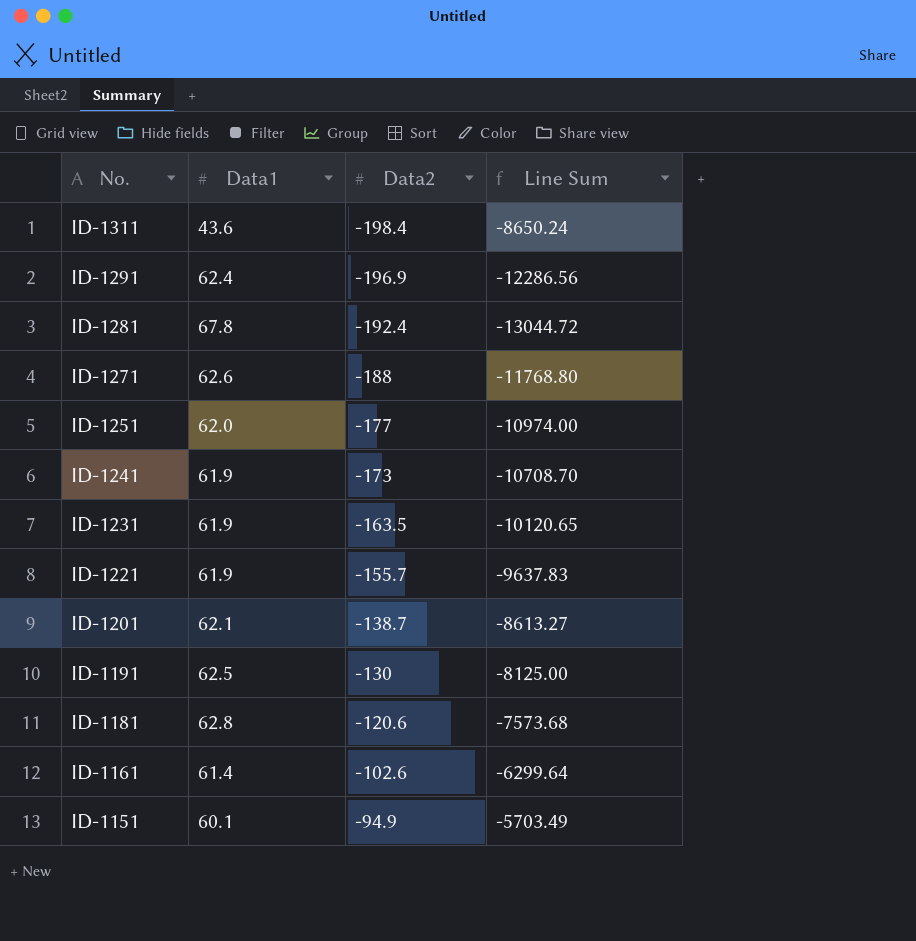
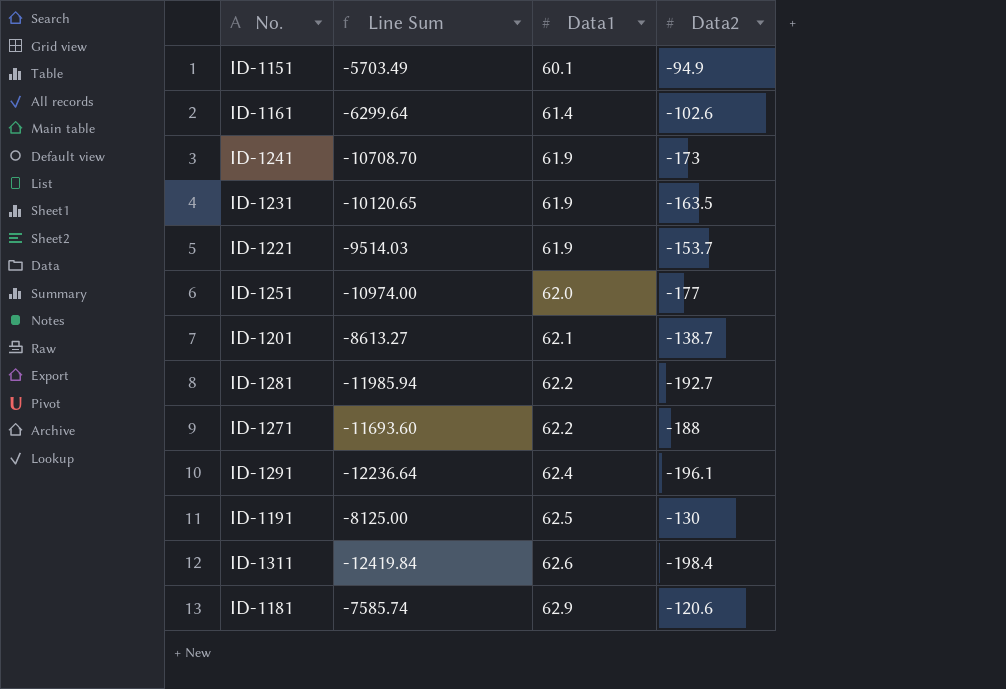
row order: No. descending -> Data1 ascending
column Line Sum | position: 4 -> 2
ID-1221 | Line Sum: -9637.83 -> -9514.03
ID-1221 | Data2: -155.7 -> -153.7
ID-1281 | Line Sum: -13044.72 -> -11985.94
ID-1281 | Data1: 67.8 -> 62.2
ID-1281 | Data2: -192.4 -> -192.7
ID-1271 | Line Sum: -11768.80 -> -11693.60
ID-1271 | Data1: 62.6 -> 62.2
ID-1291 | Line Sum: -12286.56 -> -12236.64
ID-1291 | Data2: -196.9 -> -196.1
ID-1311 | Line Sum: -8650.24 -> -12419.84
ID-1311 | Data1: 43.6 -> 62.6
ID-1181 | Line Sum: -7573.68 -> -7585.74
ID-1181 | Data1: 62.8 -> 62.9

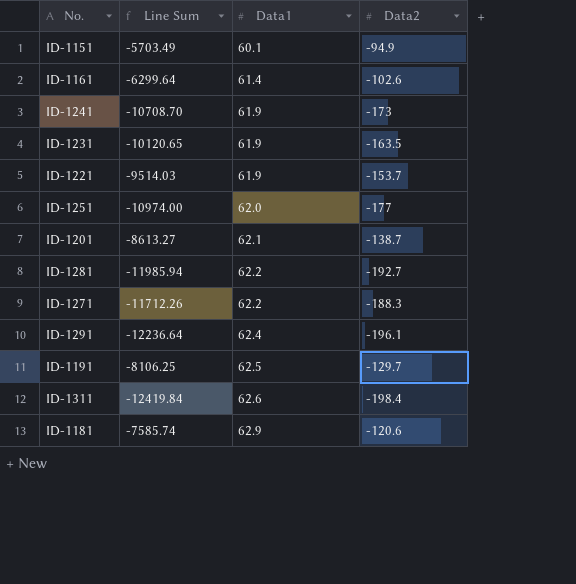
ID-1271 | Line Sum: -11693.60 -> -11712.26
ID-1271 | Data2: -188 -> -188.3
ID-1191 | Line Sum: -8125.00 -> -8106.25
ID-1191 | Data2: -130 -> -129.7

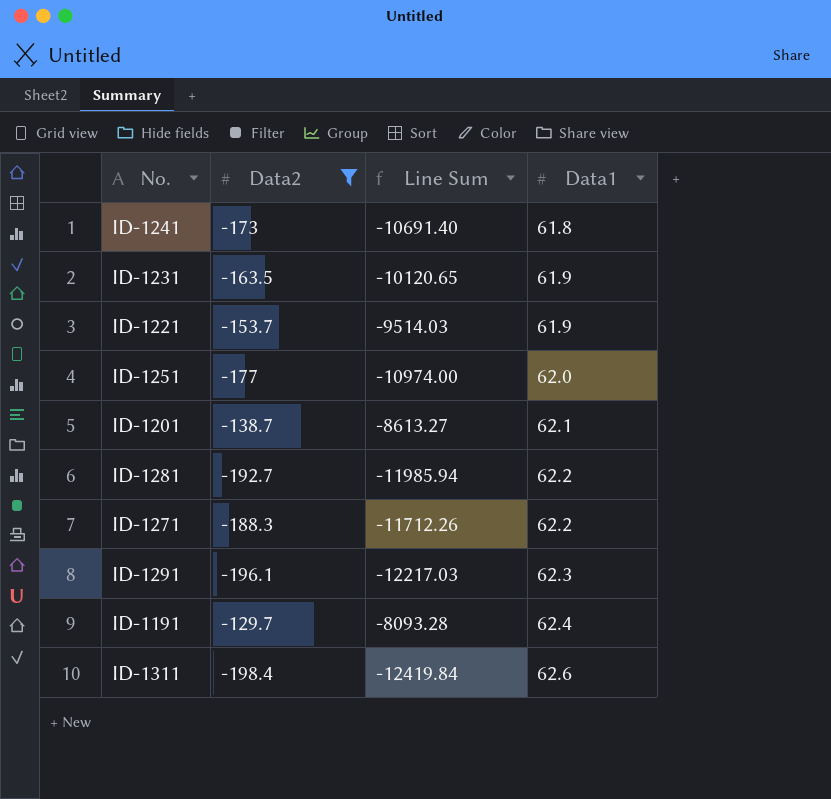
filter: none -> Data2 <= -129.7
column Data2 | position: 4 -> 2
ID-1241 | Line Sum: -10708.70 -> -10691.40
ID-1241 | Data1: 61.9 -> 61.8
ID-1291 | Line Sum: -12236.64 -> -12217.03
ID-1291 | Data1: 62.4 -> 62.3
ID-1191 | Line Sum: -8106.25 -> -8093.28
ID-1191 | Data1: 62.5 -> 62.4

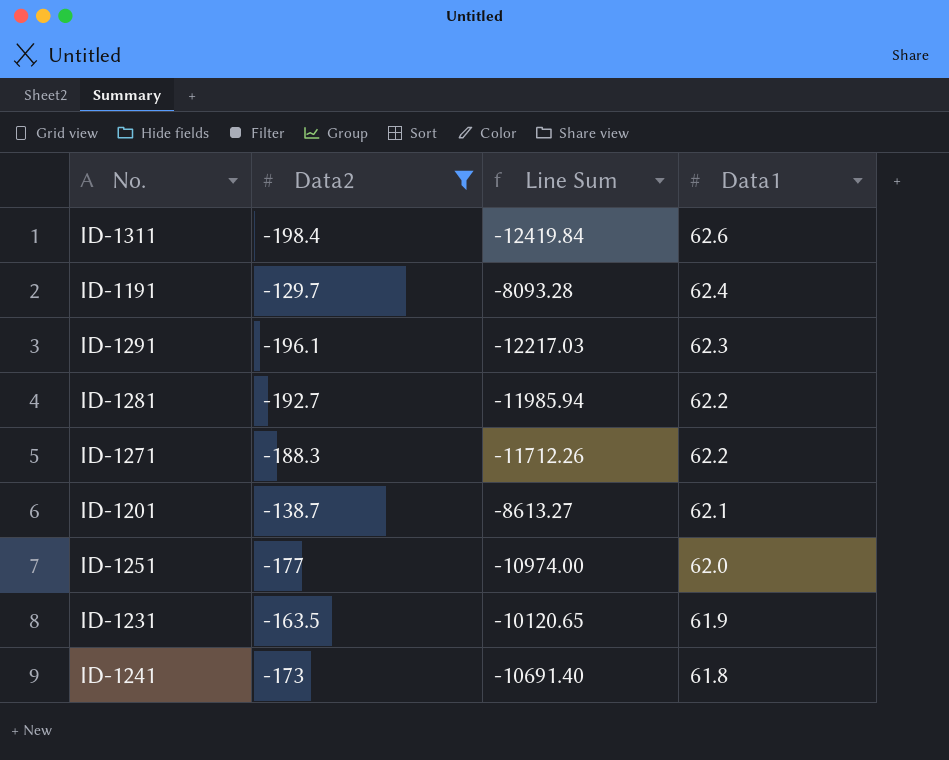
row order: Data1 ascending -> Data1 descending
row ID-1221: -153.7 | -9514.03 | 61.9 -> none

